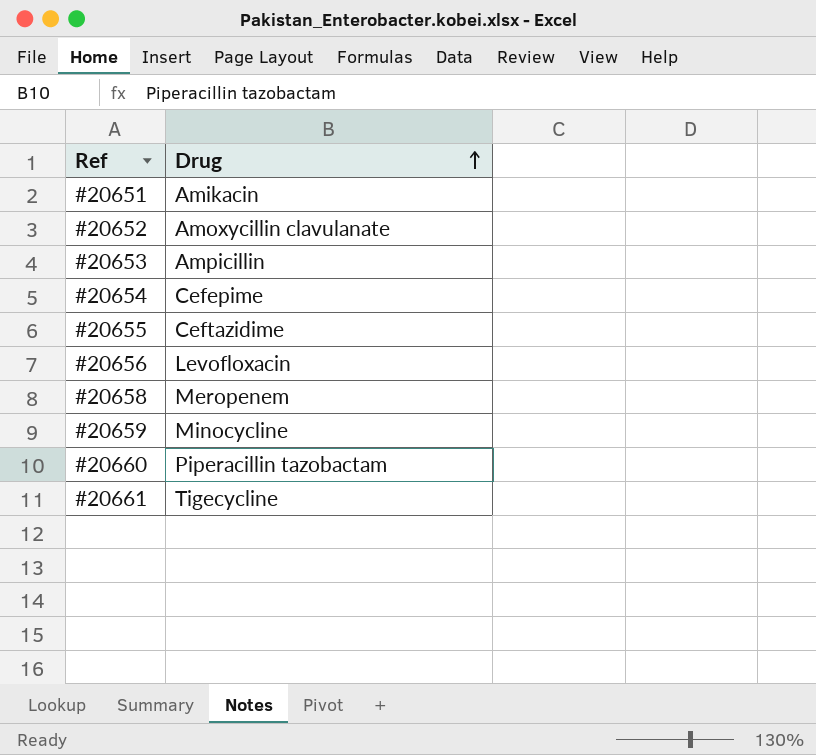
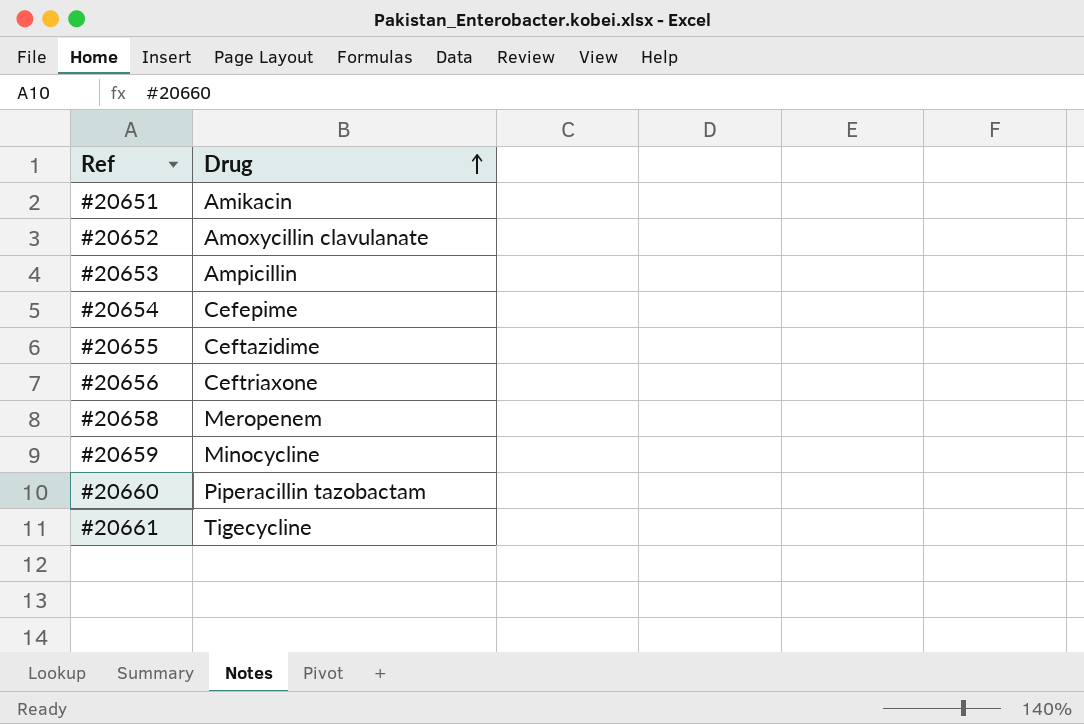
#20656 | Drug: Levofloxacin -> Ceftriaxone

